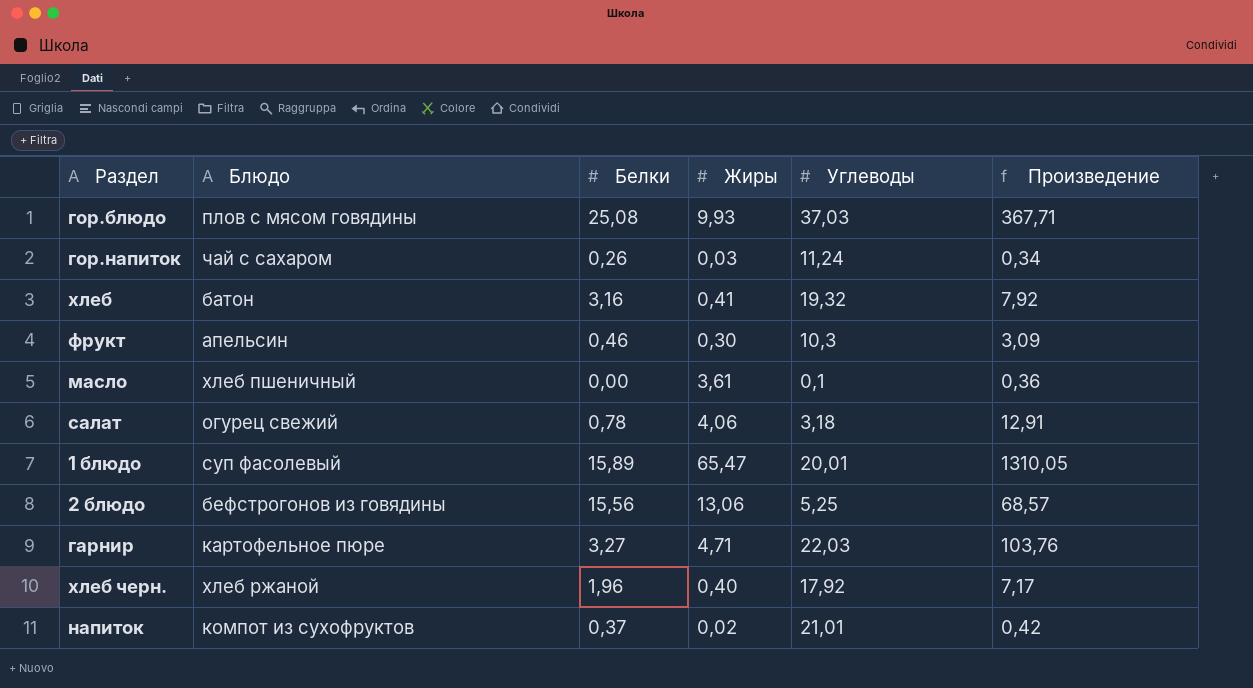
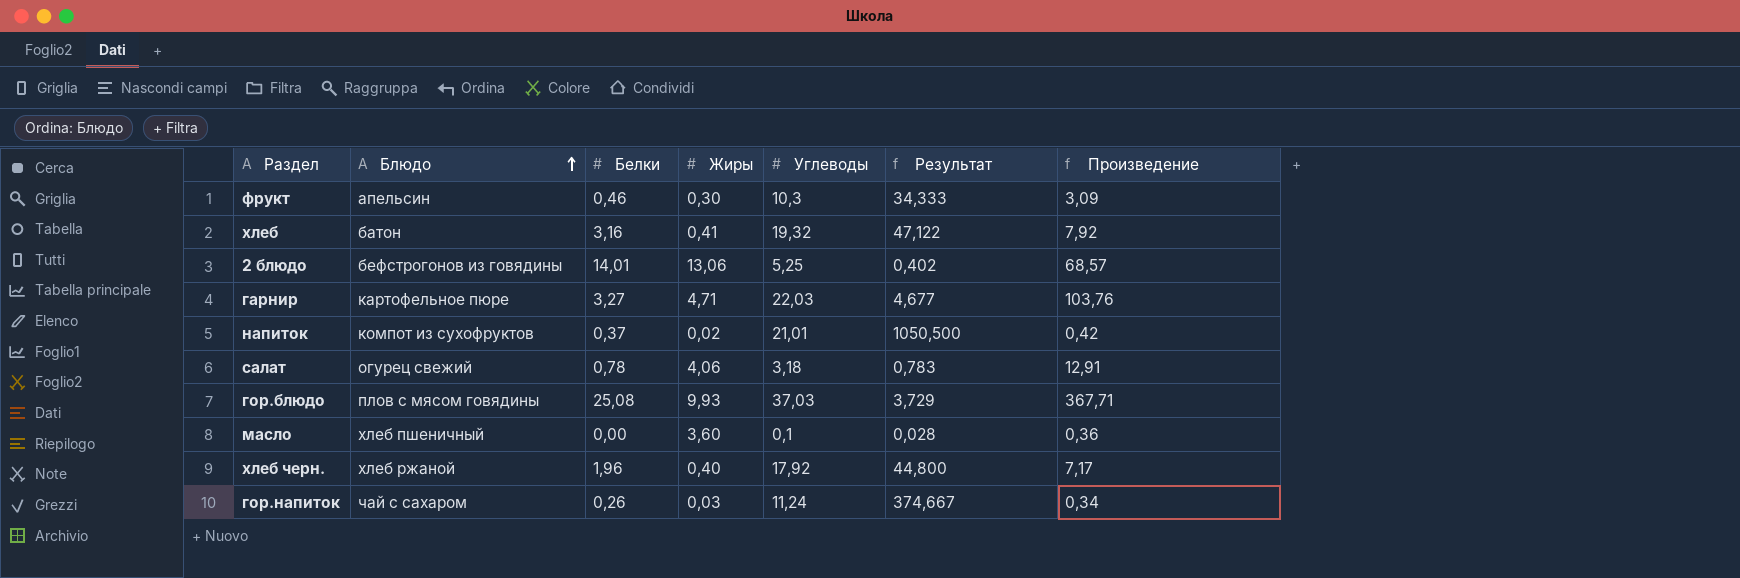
row order: none -> Блюдо ascending
column Результат | formula: none -> [Углеводы] / [Жиры]
row 1 блюдо: суп фасолевый | 15,89 | 65,47 | 20,01 | 1310,05 -> none
2 блюдо | Белки: 15,56 -> 14,01
масло | Жиры: 3,61 -> 3,60

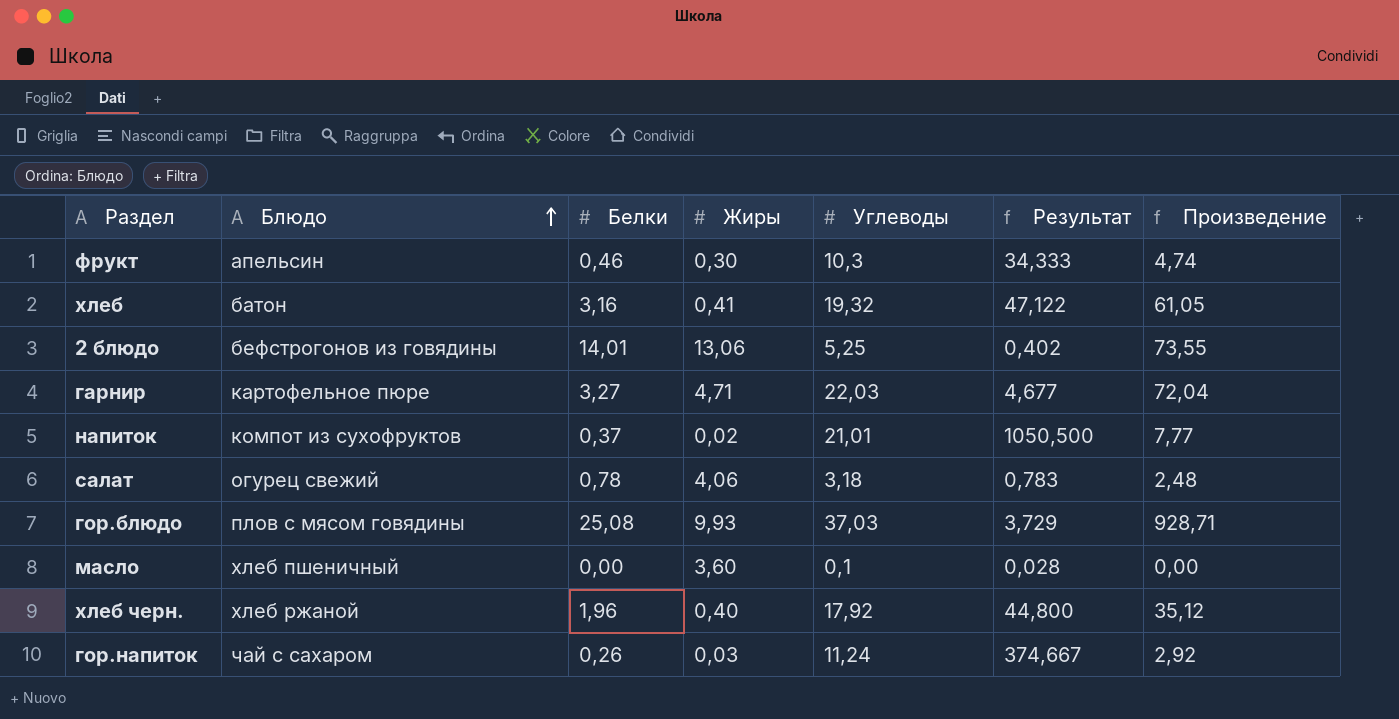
column Произведение | formula: [Жиры] * [Углеводы] -> [Белки] * [Углеводы]

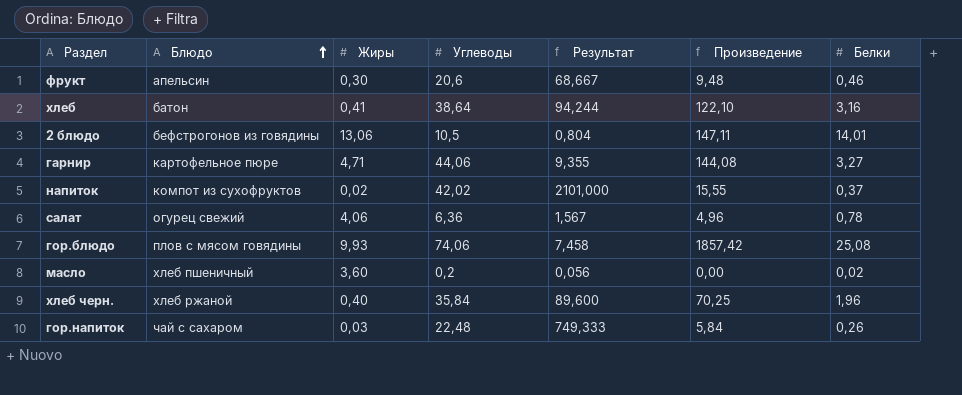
column Белки | position: 3 -> 7
фрукт | Углеводы: 10,3 -> 20,6
фрукт | Результат: 34,333 -> 68,667
фрукт | Произведение: 4,74 -> 9,48
хлеб | Углеводы: 19,32 -> 38,64
хлеб | Результат: 47,122 -> 94,244
хлеб | Произведение: 61,05 -> 122,10
2 блюдо | Углеводы: 5,25 -> 10,5
2 блюдо | Результат: 0,402 -> 0,804
2 блюдо | Произведение: 73,55 -> 147,11
гарнир | Углеводы: 22,03 -> 44,06
гарнир | Результат: 4,677 -> 9,355
гарнир | Произведение: 72,04 -> 144,08
напиток | Углеводы: 21,01 -> 42,02
напиток | Результат: 1050,500 -> 2101,000
напиток | Произведение: 7,77 -> 15,55
салат | Углеводы: 3,18 -> 6,36
салат | Результат: 0,783 -> 1,567
салат | Произведение: 2,48 -> 4,96
гор.блюдо | Углеводы: 37,03 -> 74,06
гор.блюдо | Результат: 3,729 -> 7,458
гор.блюдо | Произведение: 928,71 -> 1857,42
масло | Углеводы: 0,1 -> 0,2
масло | Результат: 0,028 -> 0,056
масло | Белки: 0,00 -> 0,02
хлеб черн. | Углеводы: 17,92 -> 35,84
хлеб черн. | Результат: 44,800 -> 89,600
хлеб черн. | Произведение: 35,12 -> 70,25
гор.напиток | Углеводы: 11,24 -> 22,48
гор.напиток | Результат: 374,667 -> 749,333
гор.напиток | Произведение: 2,92 -> 5,84

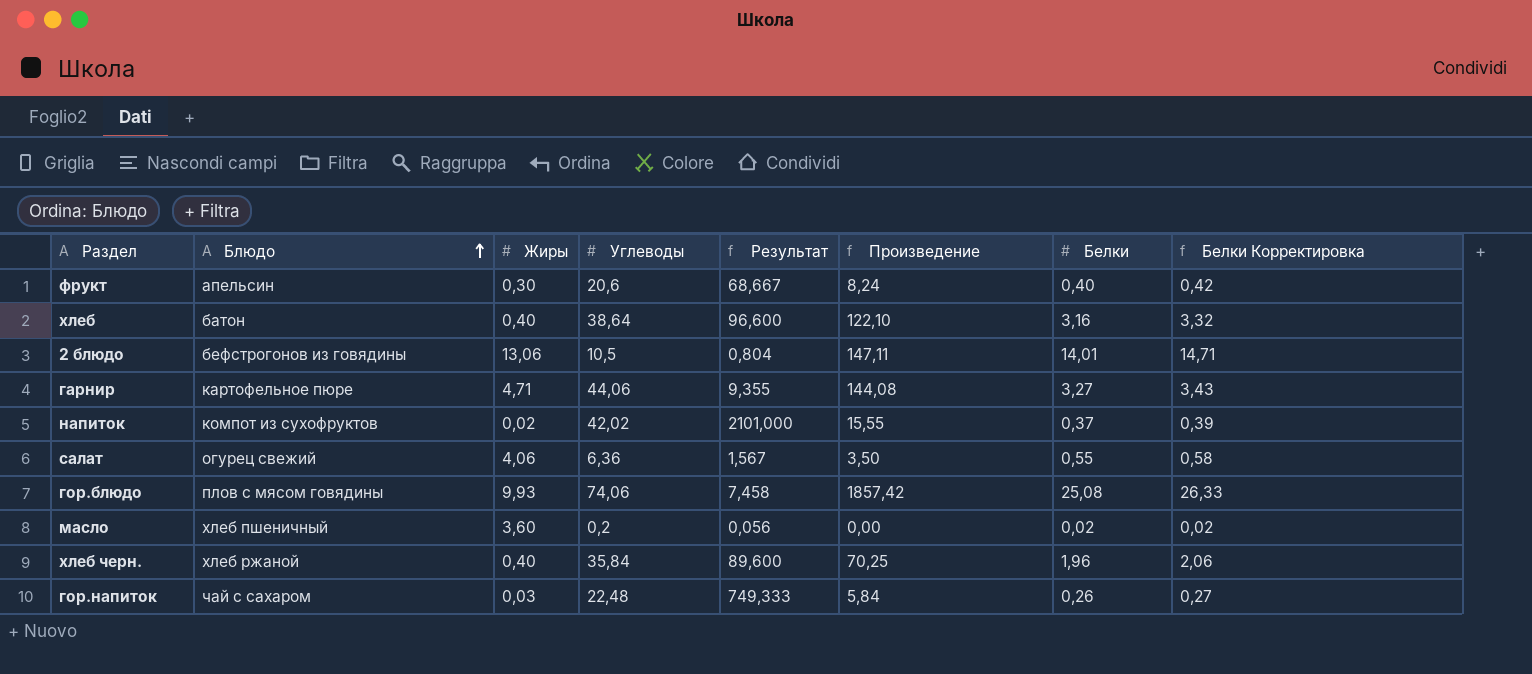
column Белки Корректировка | formula: none -> [Белки] * 1,05
фрукт | Произведение: 9,48 -> 8,24
фрукт | Белки: 0,46 -> 0,40
хлеб | Жиры: 0,41 -> 0,40
хлеб | Результат: 94,244 -> 96,600
салат | Произведение: 4,96 -> 3,50
салат | Белки: 0,78 -> 0,55

